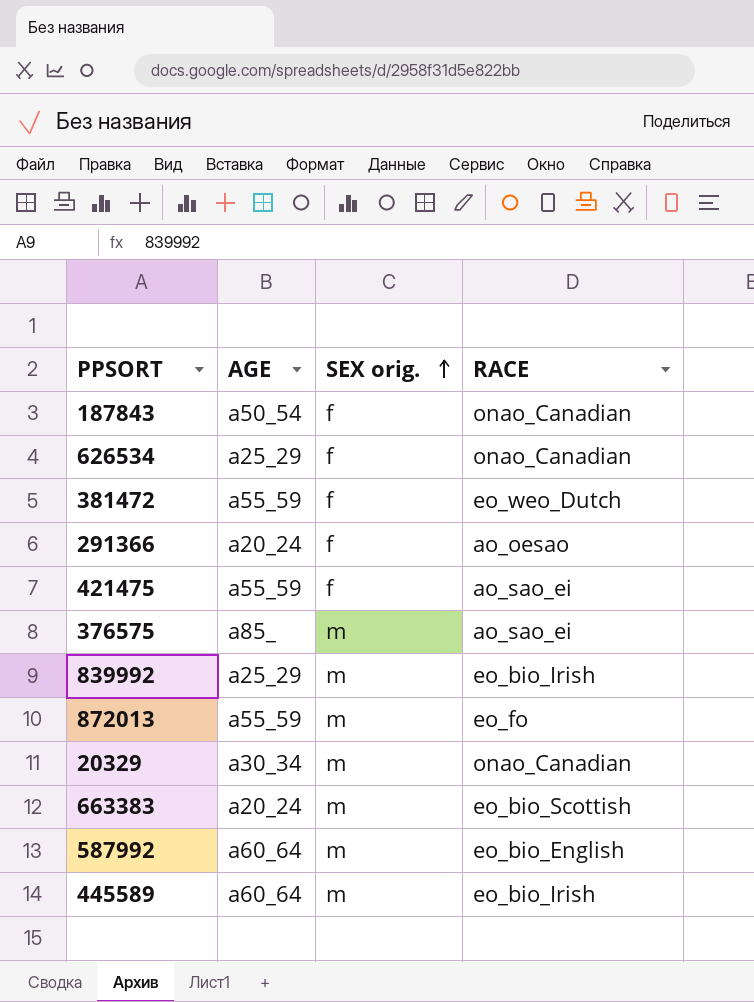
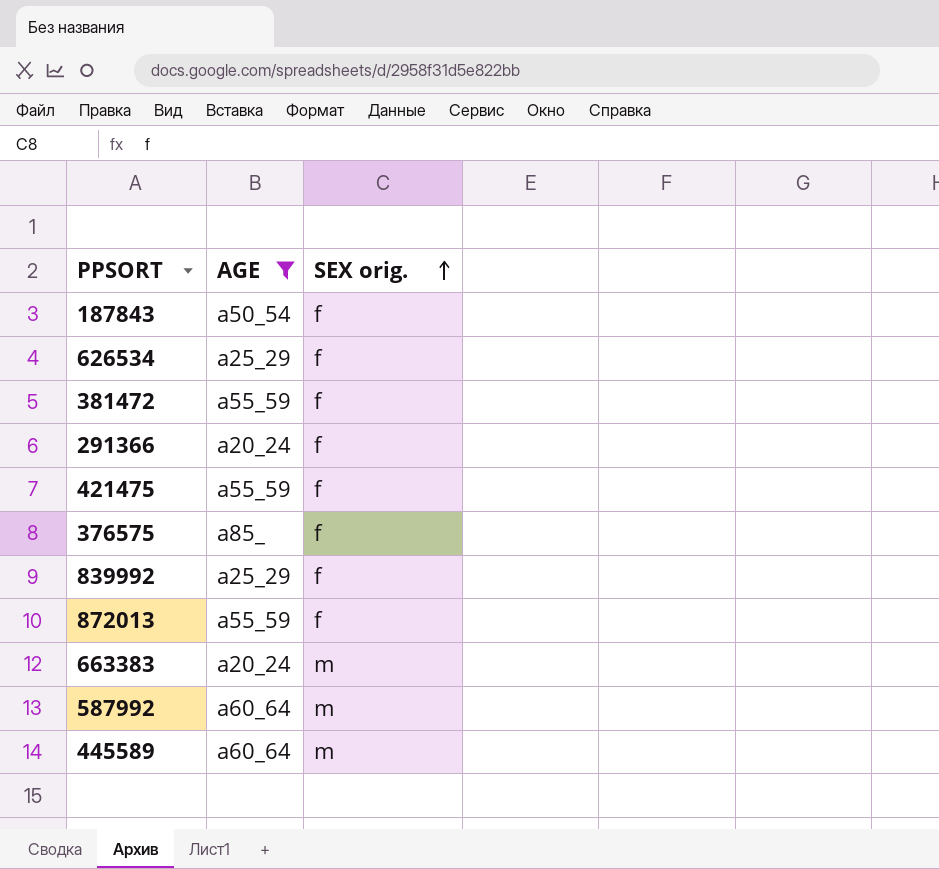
filter: none -> AGE != a30_34
column RACE | position: 4 -> none
376575 | SEX orig.: m -> f
839992 | SEX orig.: m -> f
872013 | SEX orig.: m -> f

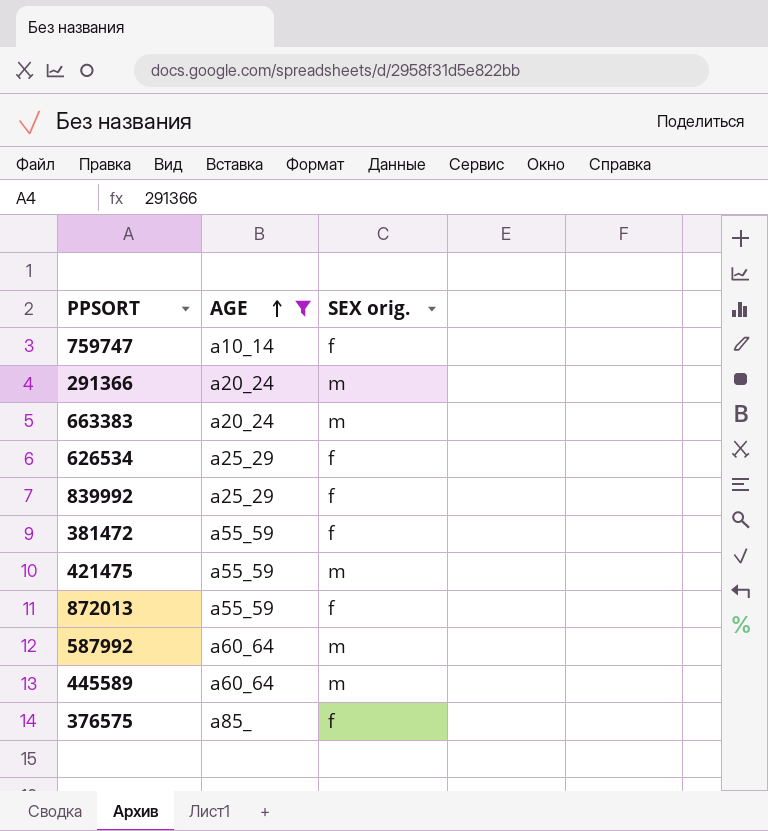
row order: SEX orig. ascending -> AGE ascending
row 187843: a50_54 | f -> none
row 759747: none -> a10_14 | f
291366 | SEX orig.: f -> m
421475 | SEX orig.: f -> m

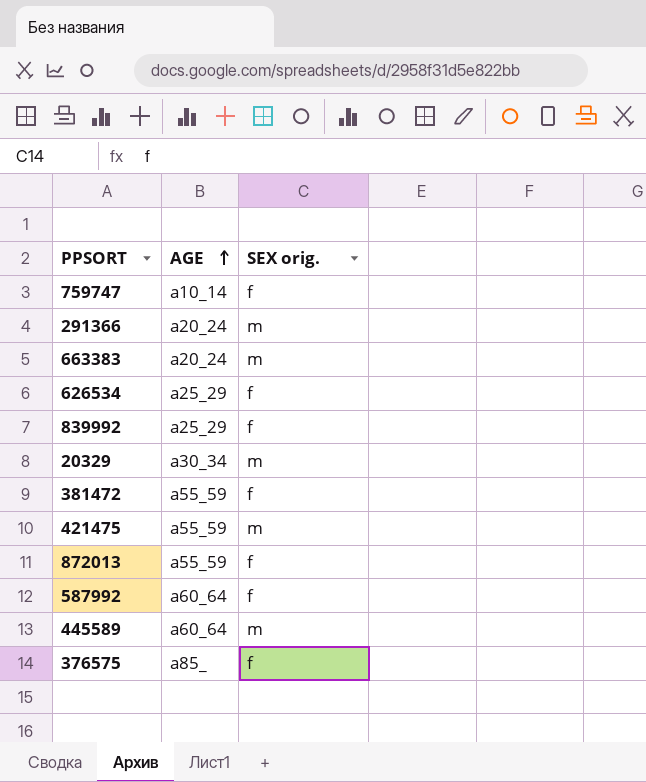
filter: AGE != a30_34 -> none
587992 | SEX orig.: m -> f

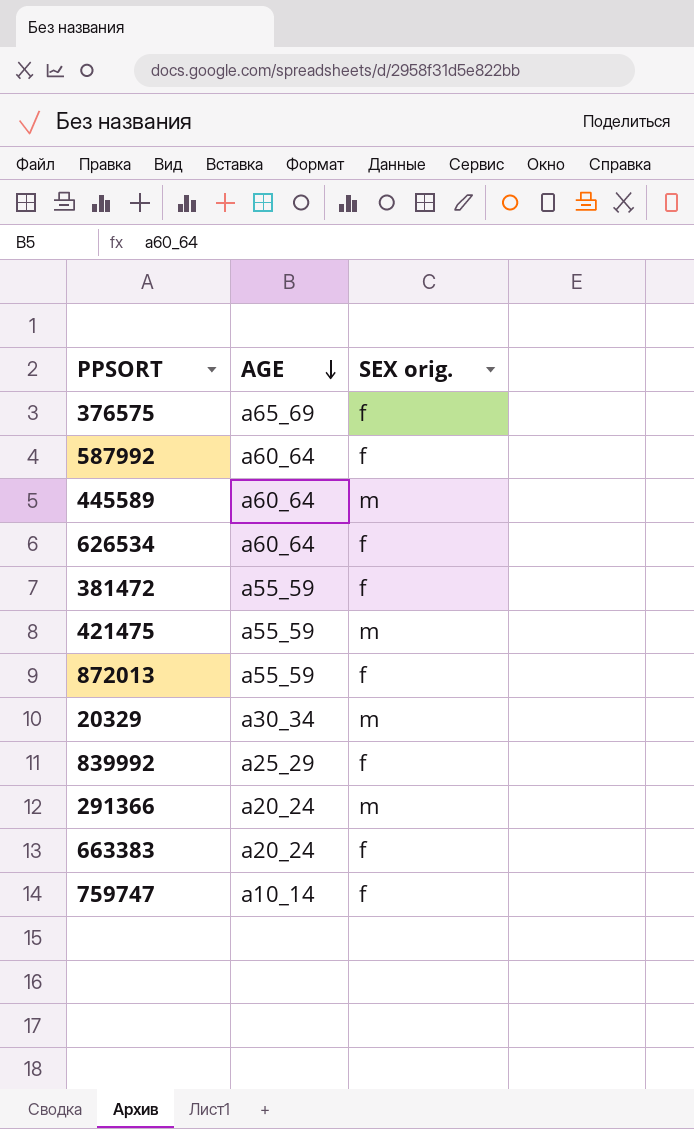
row order: AGE ascending -> AGE descending
376575 | AGE: a85_ -> a65_69
626534 | AGE: a25_29 -> a60_64
663383 | SEX orig.: m -> f

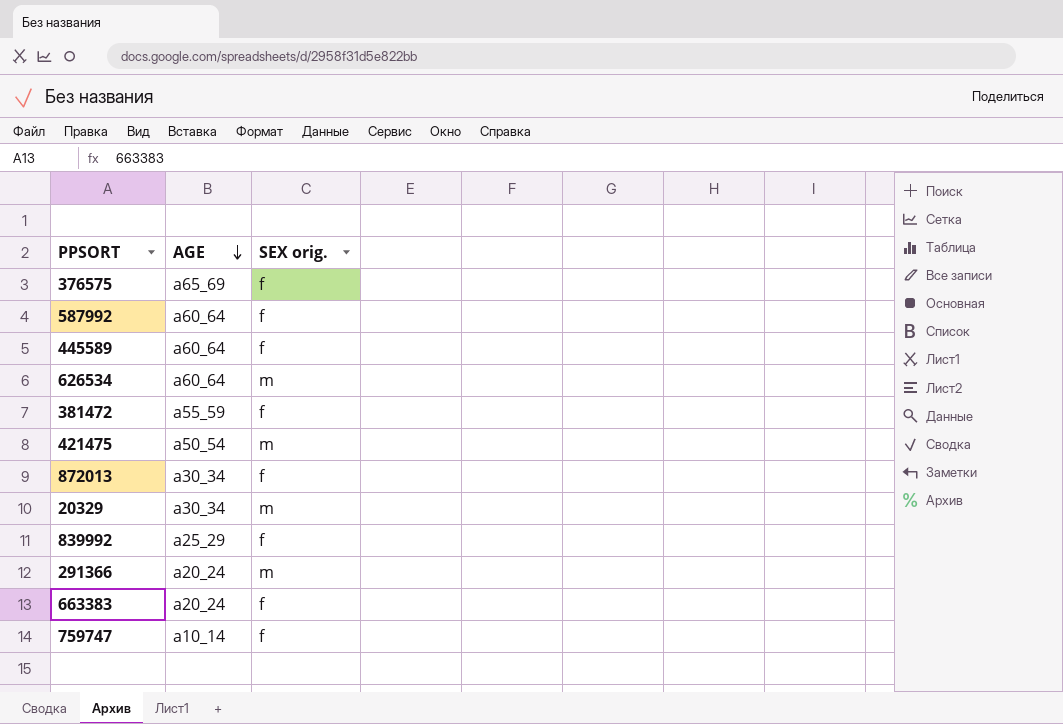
445589 | SEX orig.: m -> f
626534 | SEX orig.: f -> m
421475 | AGE: a55_59 -> a50_54
872013 | AGE: a55_59 -> a30_34

